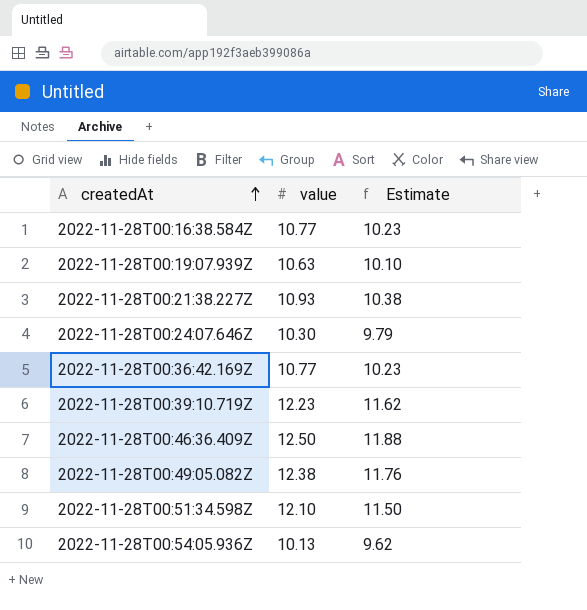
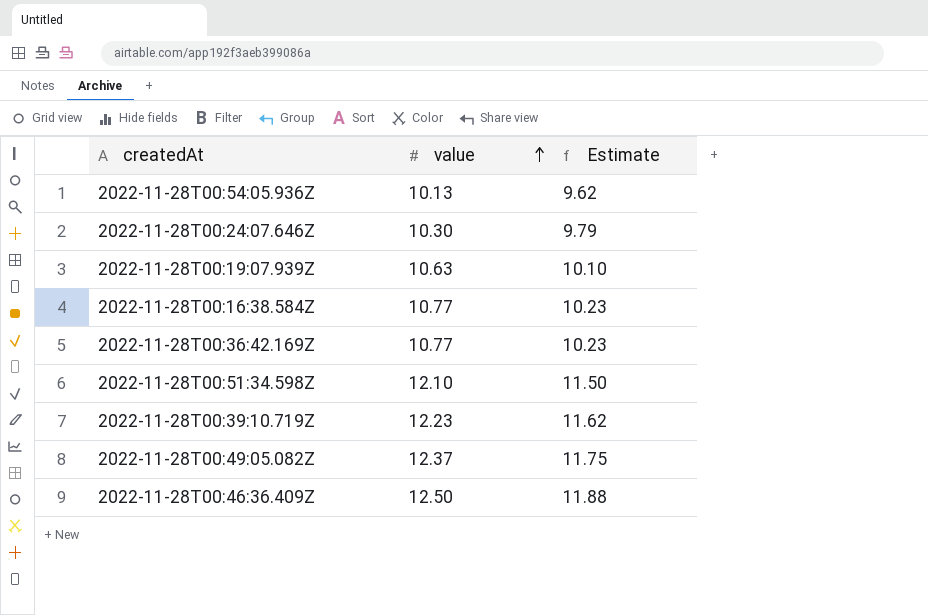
row order: createdAt ascending -> value ascending
row 2022-11-28T00:21:38.227Z: 10.93 | 10.38 -> none
2022-11-28T00:49:05.082Z | value: 12.38 -> 12.37
2022-11-28T00:49:05.082Z | Estimate: 11.76 -> 11.75

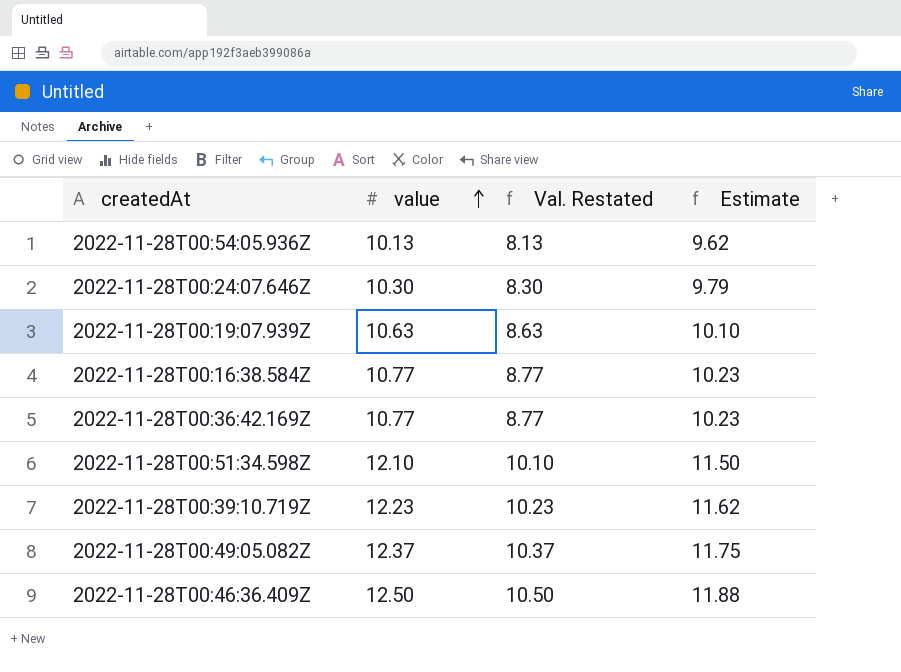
column Val. Restated | formula: none -> [value] - 2

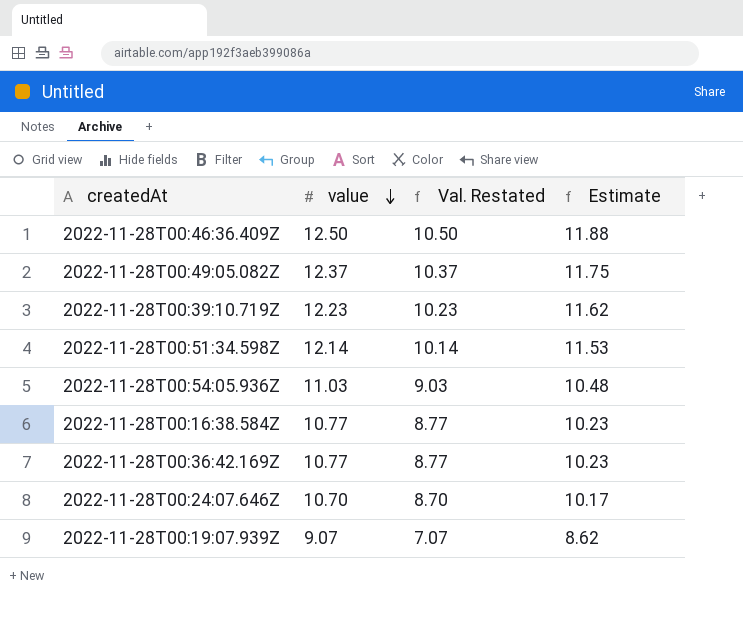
row order: value ascending -> value descending
2022-11-28T00:51:34.598Z | value: 12.10 -> 12.14
2022-11-28T00:51:34.598Z | Val. Restated: 10.10 -> 10.14
2022-11-28T00:51:34.598Z | Estimate: 11.50 -> 11.53
2022-11-28T00:54:05.936Z | value: 10.13 -> 11.03
2022-11-28T00:54:05.936Z | Val. Restated: 8.13 -> 9.03
2022-11-28T00:54:05.936Z | Estimate: 9.62 -> 10.48
2022-11-28T00:24:07.646Z | value: 10.30 -> 10.70
2022-11-28T00:24:07.646Z | Val. Restated: 8.30 -> 8.70
2022-11-28T00:24:07.646Z | Estimate: 9.79 -> 10.17
2022-11-28T00:19:07.939Z | value: 10.63 -> 9.07
2022-11-28T00:19:07.939Z | Val. Restated: 8.63 -> 7.07
2022-11-28T00:19:07.939Z | Estimate: 10.10 -> 8.62

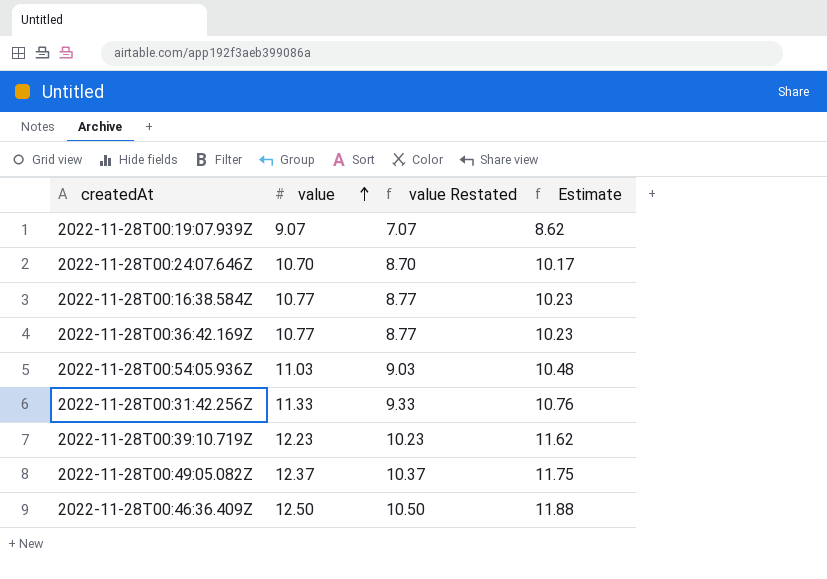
row order: value descending -> value ascending
column name: Val. Restated -> value Restated
row 2022-11-28T00:51:34.598Z: 12.14 | 10.14 | 11.53 -> none
row 2022-11-28T00:31:42.256Z: none -> 11.33 | 9.33 | 10.76

